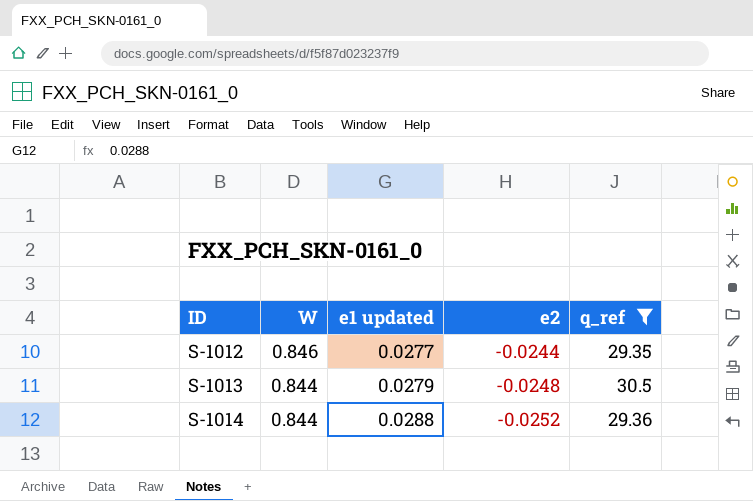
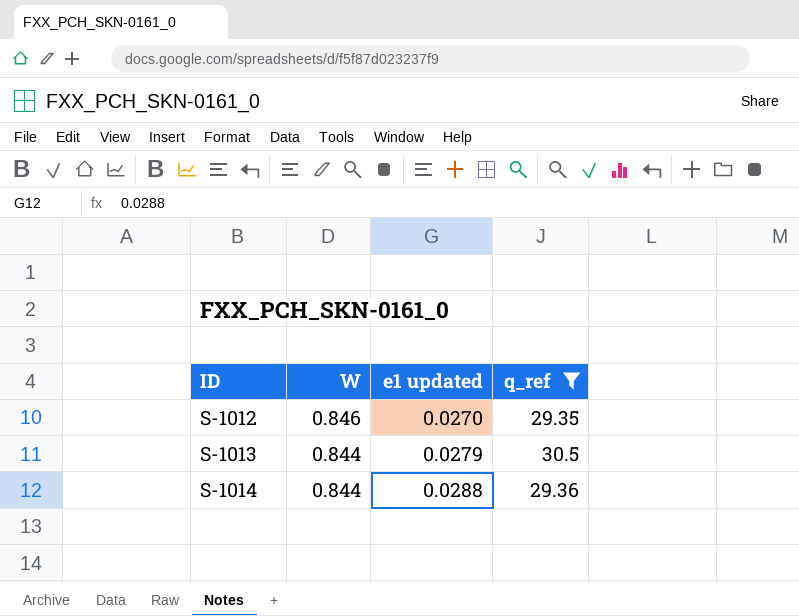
column e2 | position: 4 -> none
S-1012 | e1 updated: 0.0277 -> 0.0270

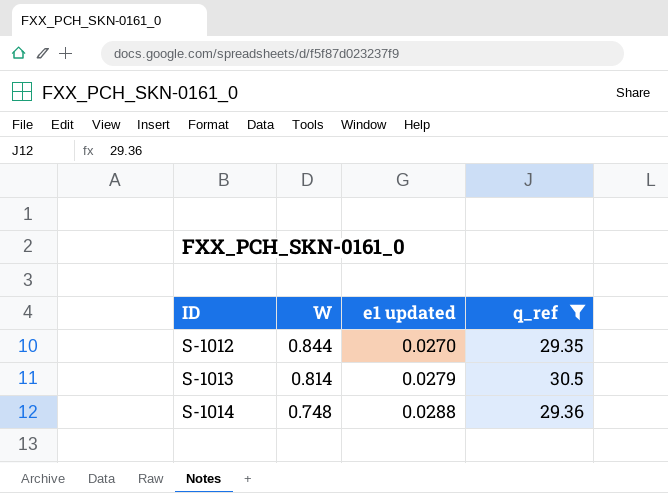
S-1012 | W: 0.846 -> 0.844
S-1013 | W: 0.844 -> 0.814
S-1014 | W: 0.844 -> 0.748

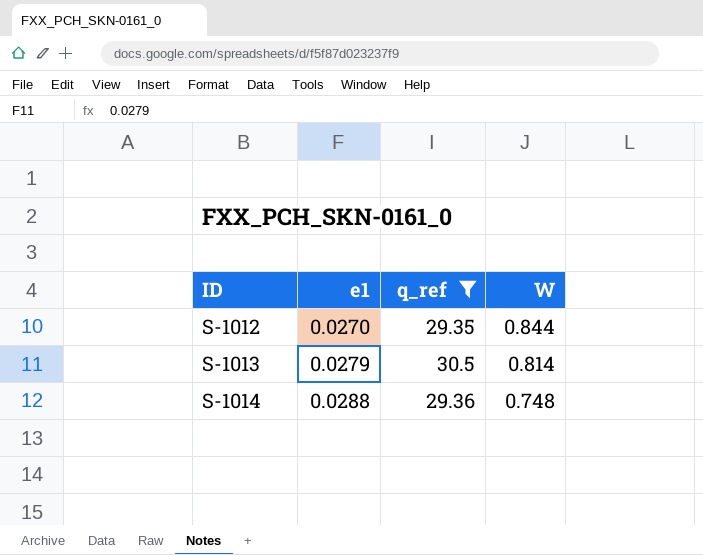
column name: e1 updated -> e1
column W | position: 2 -> 4

